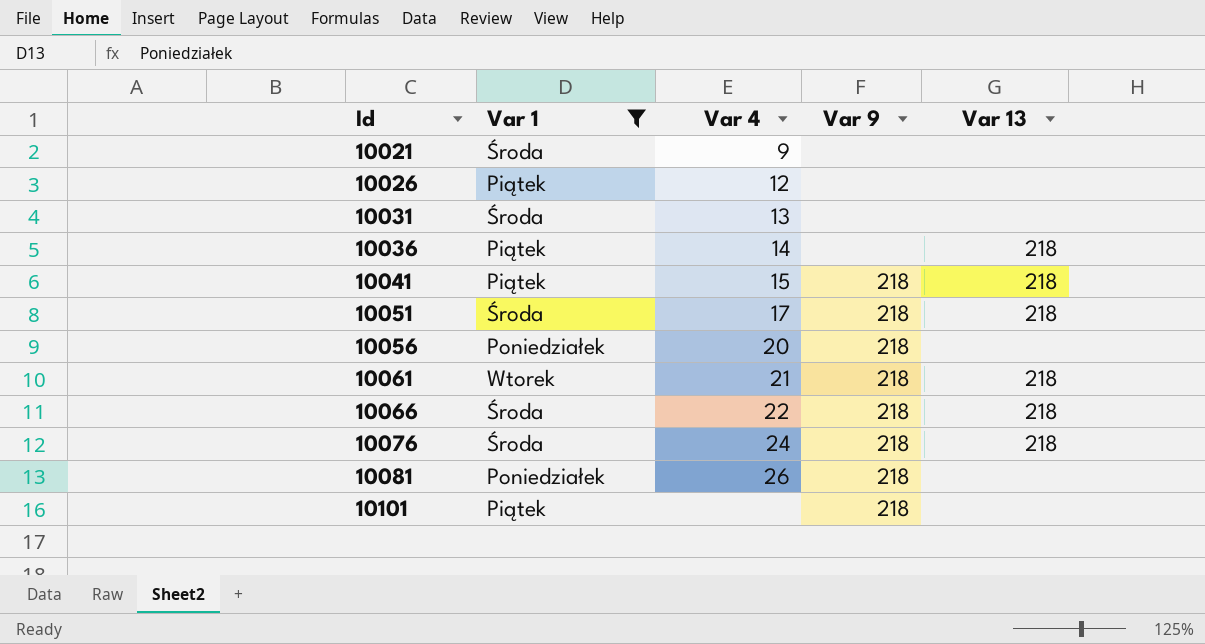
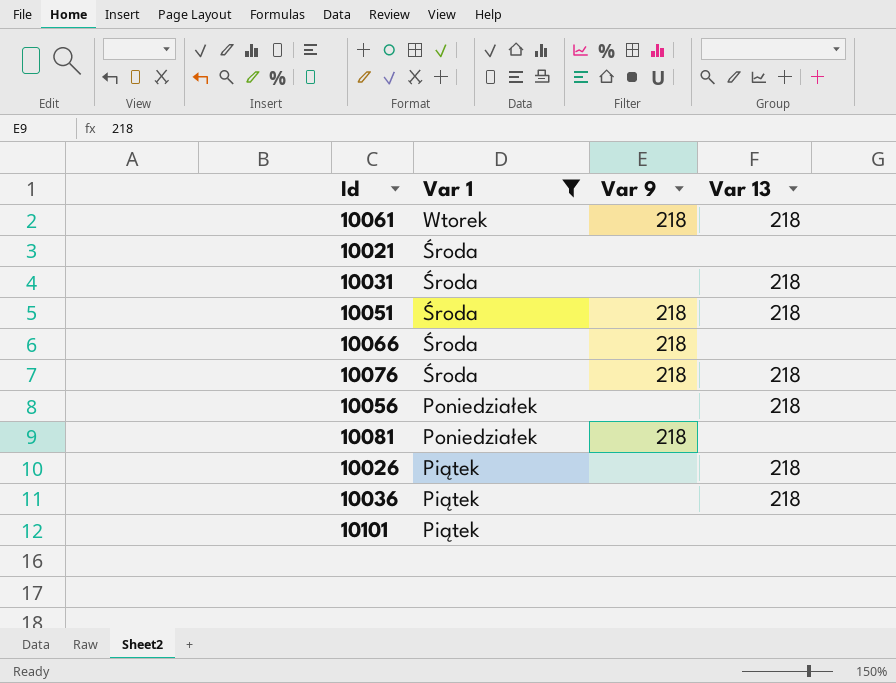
row order: Id ascending -> Var 1 descending
column Var 4 | position: 3 -> none
row 10041: Piątek | 15 | 218 | 218 -> none
10031 | Var 13: none -> 218
10066 | Var 13: 218 -> none
10056 | Var 9: 218 -> none
10056 | Var 13: none -> 218
10026 | Var 13: none -> 218
10101 | Var 9: 218 -> none

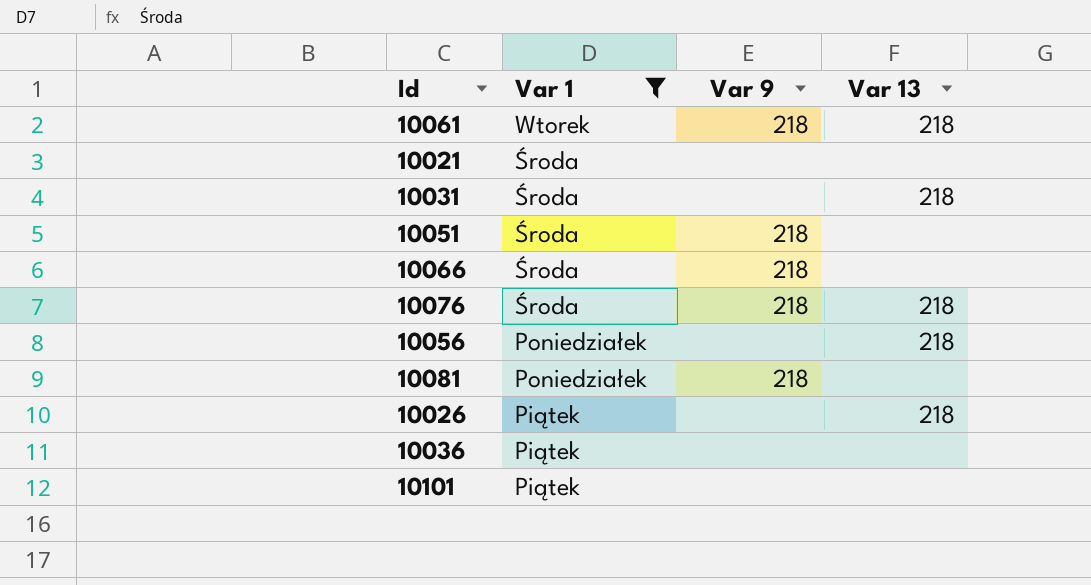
10051 | Var 13: 218 -> none
10036 | Var 13: 218 -> none

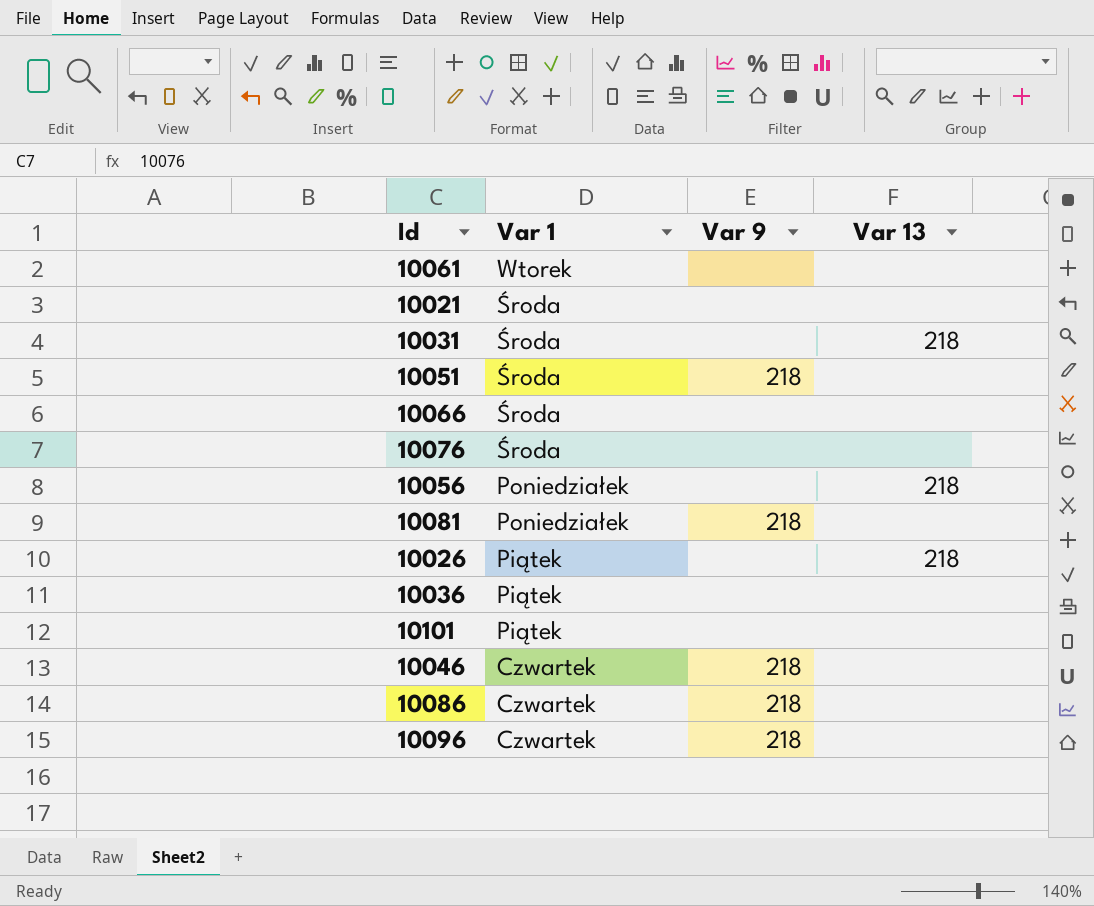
filter: Var 1 != Czwartek -> none
10061 | Var 9: 218 -> none
10061 | Var 13: 218 -> none
10066 | Var 9: 218 -> none
10076 | Var 9: 218 -> none
10076 | Var 13: 218 -> none

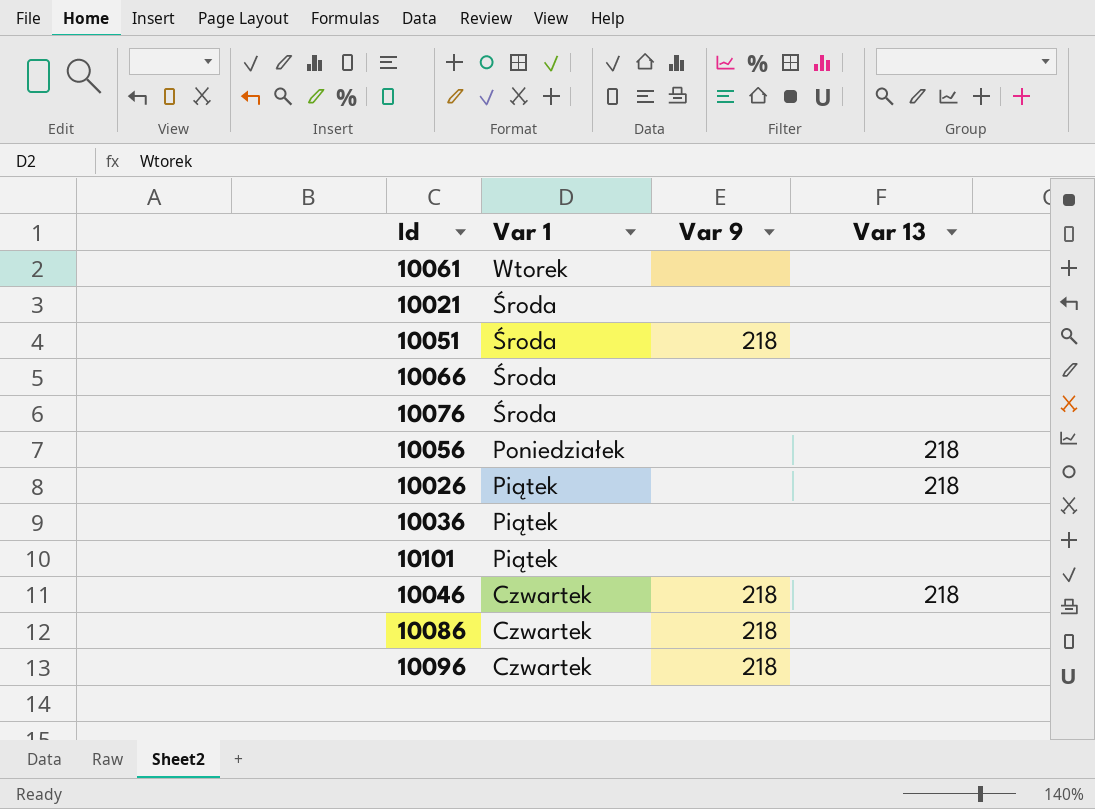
row 10031: Środa | none | 218 -> none
row 10081: Poniedziałek | 218 | none -> none
10046 | Var 13: none -> 218

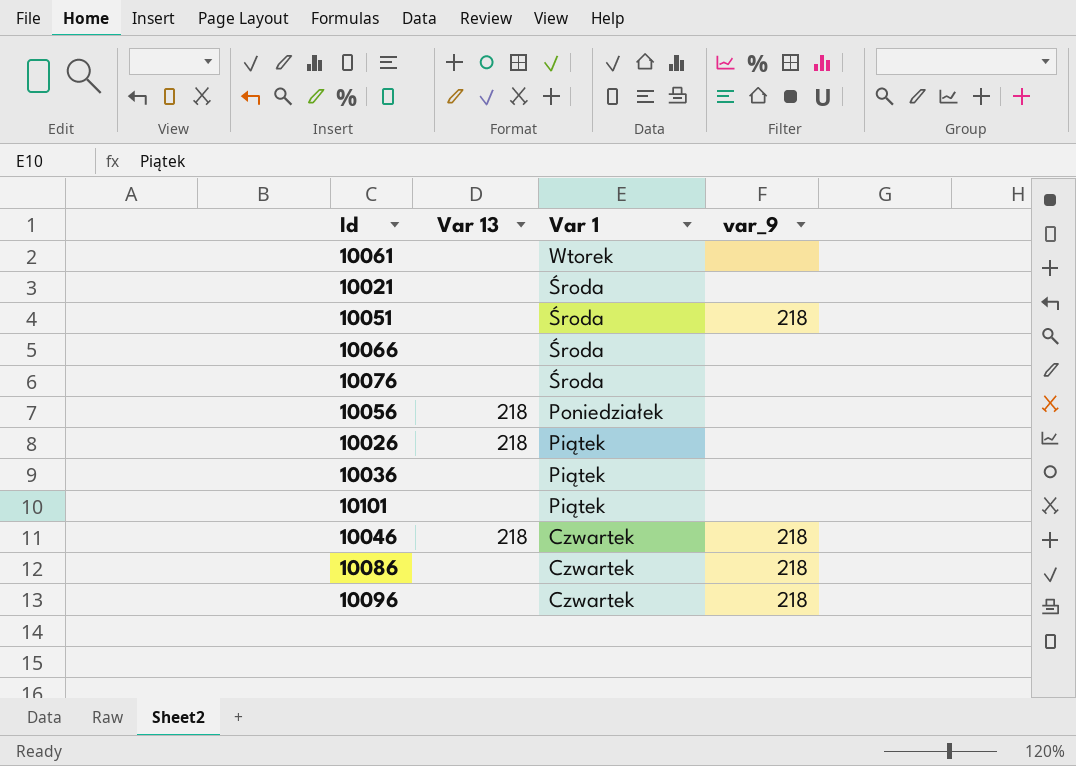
column Var 13 | position: 4 -> 2
column name: Var 9 -> var_9

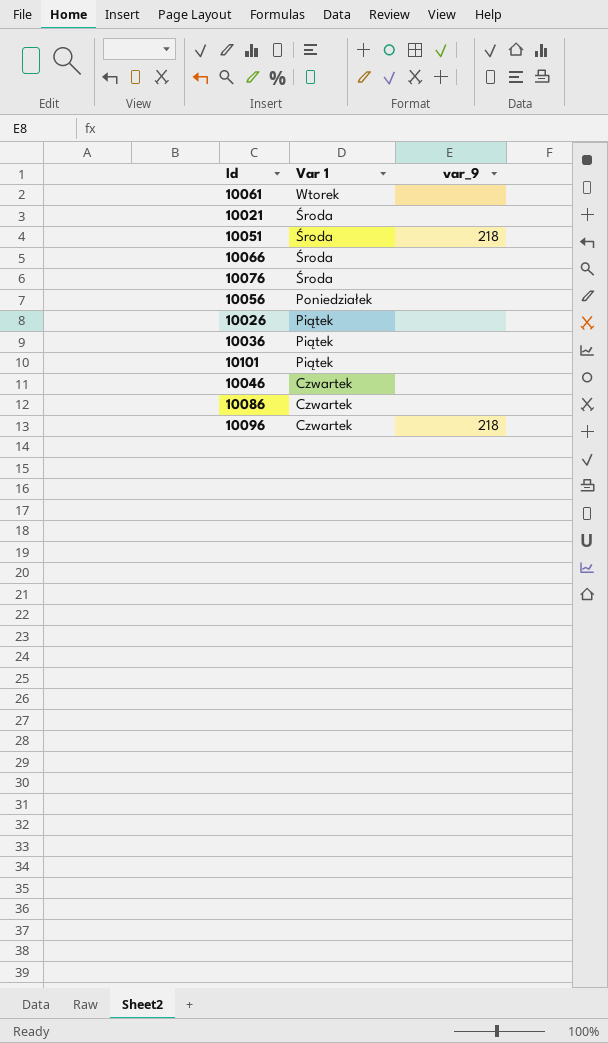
column Var 13 | position: 2 -> none
10046 | var_9: 218 -> none
10086 | var_9: 218 -> none

